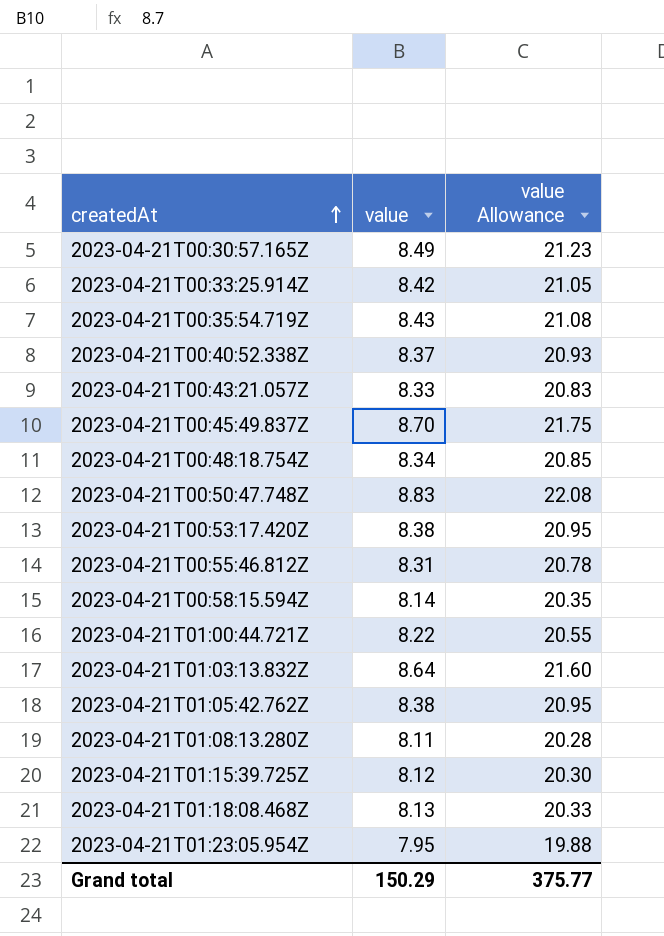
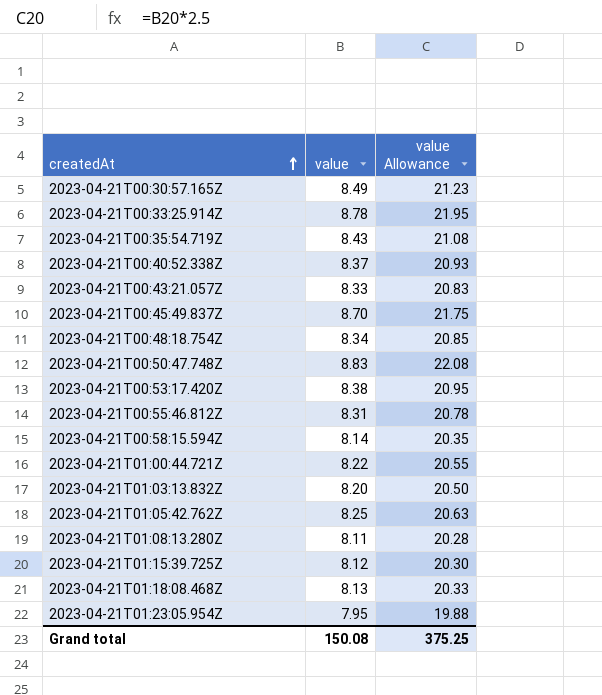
2023-04-21T00:33:25.914Z | value: 8.42 -> 8.78
2023-04-21T00:33:25.914Z | value Allowance: 21.05 -> 21.95
2023-04-21T01:03:13.832Z | value: 8.64 -> 8.20
2023-04-21T01:03:13.832Z | value Allowance: 21.60 -> 20.50
2023-04-21T01:05:42.762Z | value: 8.38 -> 8.25
2023-04-21T01:05:42.762Z | value Allowance: 20.95 -> 20.63
Grand total | value: 150.29 -> 150.08
Grand total | value Allowance: 375.77 -> 375.25

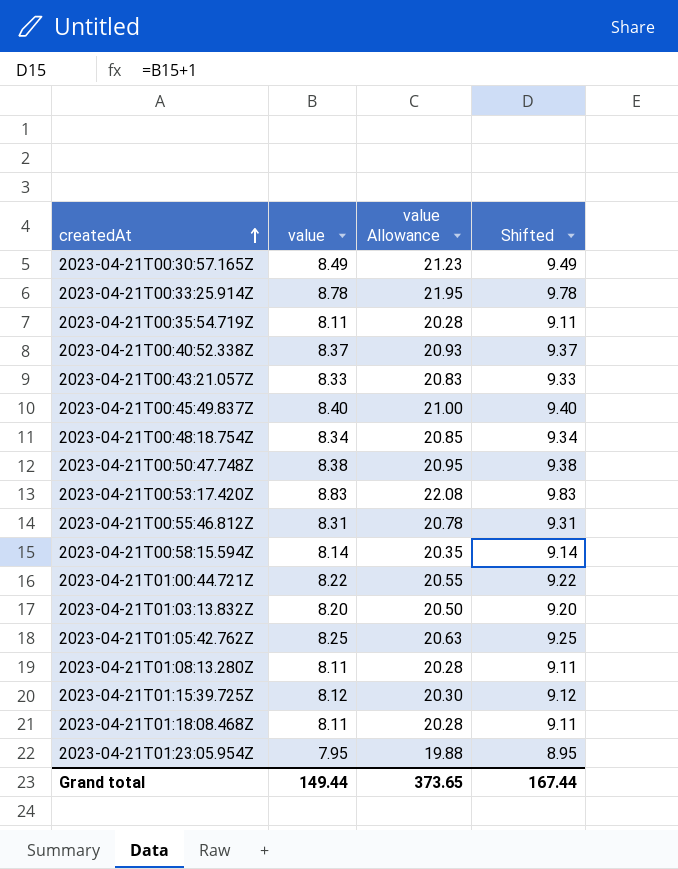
column Shifted | formula: none -> [value] + 1
2023-04-21T00:35:54.719Z | value: 8.43 -> 8.11
2023-04-21T00:35:54.719Z | value Allowance: 21.08 -> 20.28
2023-04-21T00:45:49.837Z | value: 8.70 -> 8.40
2023-04-21T00:45:49.837Z | value Allowance: 21.75 -> 21.00
2023-04-21T00:50:47.748Z | value: 8.83 -> 8.38
2023-04-21T00:50:47.748Z | value Allowance: 22.08 -> 20.95
2023-04-21T00:53:17.420Z | value: 8.38 -> 8.83
2023-04-21T00:53:17.420Z | value Allowance: 20.95 -> 22.08
2023-04-21T01:18:08.468Z | value: 8.13 -> 8.11
2023-04-21T01:18:08.468Z | value Allowance: 20.33 -> 20.28
Grand total | value: 150.08 -> 149.44
Grand total | value Allowance: 375.25 -> 373.65

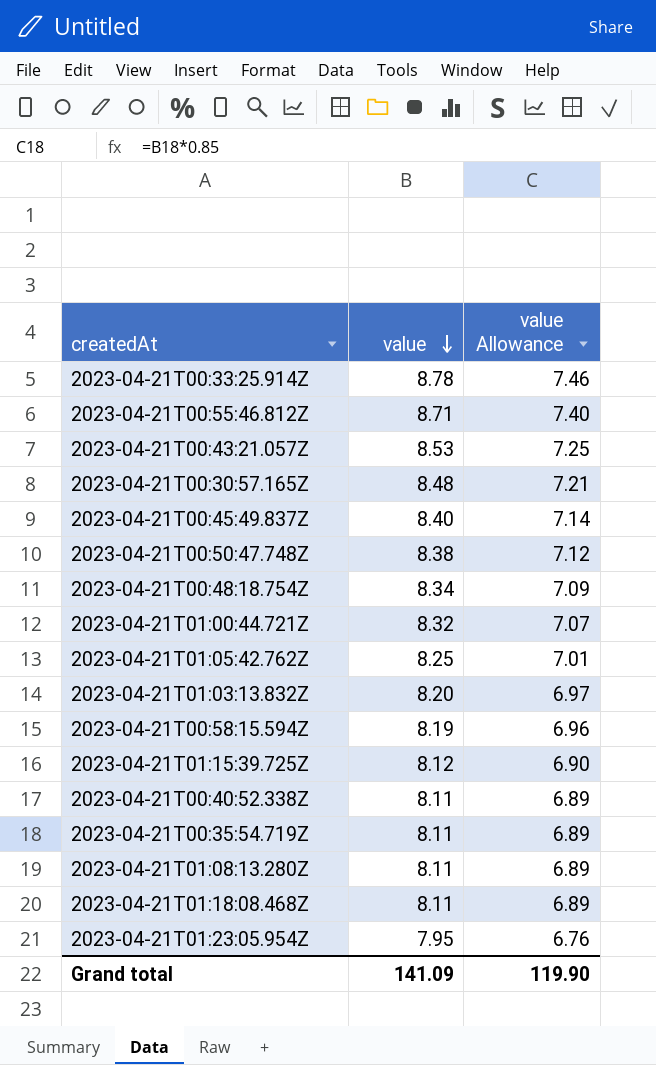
row order: createdAt ascending -> value descending
column Shifted | formula: [value] + 1 -> none
column value Allowance | formula: [value] * 2.5 -> [value] * 0.85
row 2023-04-21T00:53:17.420Z: 8.83 | 22.08 | 9.83 -> none
2023-04-21T00:55:46.812Z | value: 8.31 -> 8.71
2023-04-21T00:43:21.057Z | value: 8.33 -> 8.53
2023-04-21T00:30:57.165Z | value: 8.49 -> 8.48
2023-04-21T01:00:44.721Z | value: 8.22 -> 8.32
2023-04-21T00:58:15.594Z | value: 8.14 -> 8.19
2023-04-21T00:40:52.338Z | value: 8.37 -> 8.11
Grand total | value: 149.44 -> 141.09
Grand total | value Allowance: 373.65 -> 119.90

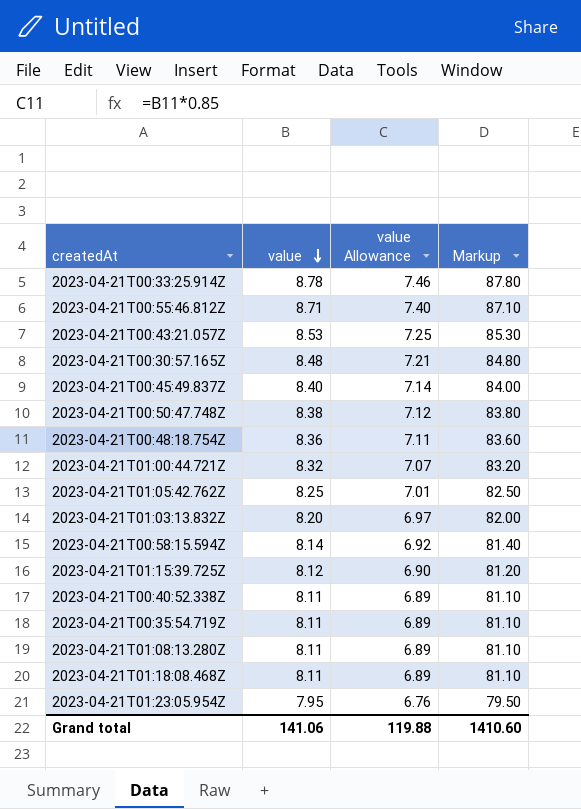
column Markup | formula: none -> [value] * 10
2023-04-21T00:48:18.754Z | value: 8.34 -> 8.36
2023-04-21T00:48:18.754Z | value Allowance: 7.09 -> 7.11
2023-04-21T00:58:15.594Z | value: 8.19 -> 8.14
2023-04-21T00:58:15.594Z | value Allowance: 6.96 -> 6.92
Grand total | value: 141.09 -> 141.06
Grand total | value Allowance: 119.90 -> 119.88

